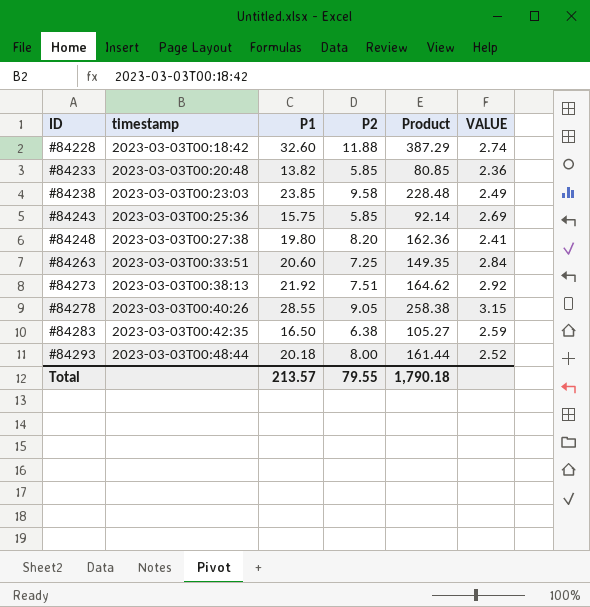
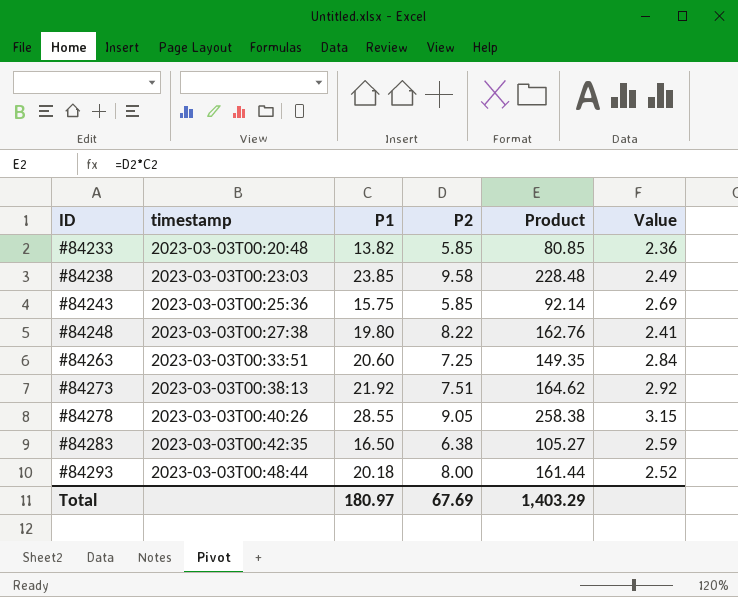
column name: VALUE -> Value
row #84228: 2023-03-03T00:18:42 | 32.60 | 11.88 | 387.29 | 2.74 -> none
#84248 | P2: 8.20 -> 8.22
#84248 | Product: 162.36 -> 162.76
Total | P1: 213.57 -> 180.97
Total | P2: 79.55 -> 67.69
Total | Product: 1,790.18 -> 1,403.29

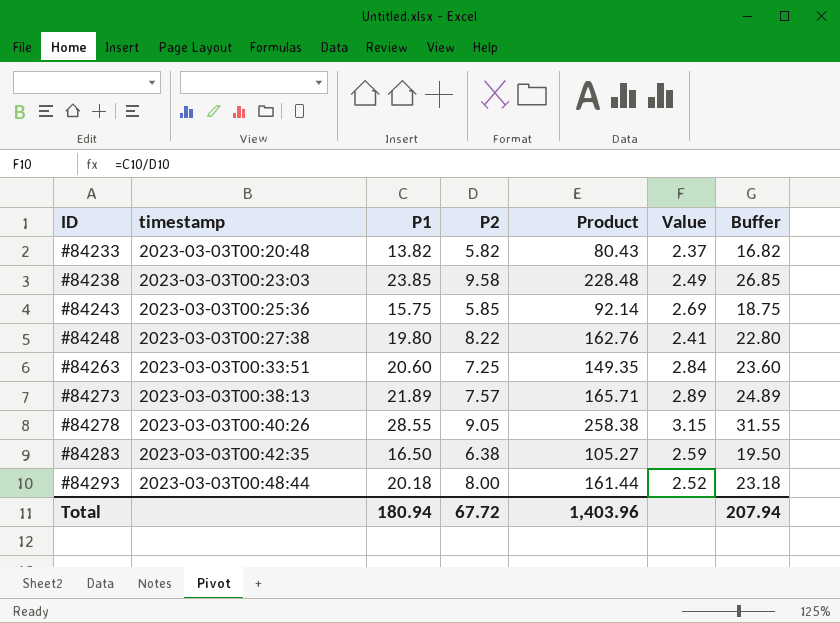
column Buffer | formula: none -> [P1] + 3
#84233 | P2: 5.85 -> 5.82
#84233 | Product: 80.85 -> 80.43
#84233 | Value: 2.36 -> 2.37
#84273 | P1: 21.92 -> 21.89
#84273 | P2: 7.51 -> 7.57
#84273 | Product: 164.62 -> 165.71
#84273 | Value: 2.92 -> 2.89
Total | P1: 180.97 -> 180.94
Total | P2: 67.69 -> 67.72
Total | Product: 1,403.29 -> 1,403.96

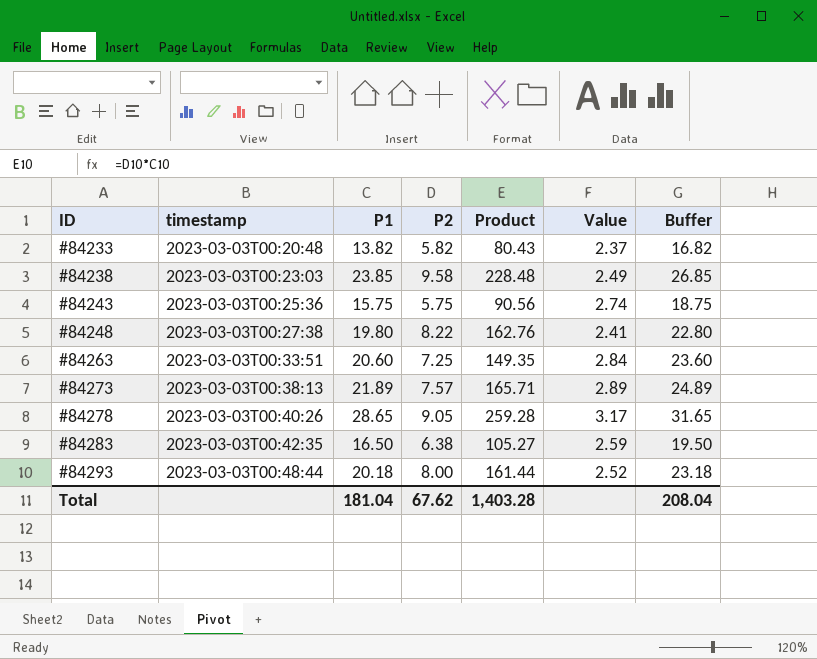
#84243 | P2: 5.85 -> 5.75
#84243 | Product: 92.14 -> 90.56
#84243 | Value: 2.69 -> 2.74
#84278 | P1: 28.55 -> 28.65
#84278 | Product: 258.38 -> 259.28
#84278 | Value: 3.15 -> 3.17
#84278 | Buffer: 31.55 -> 31.65
Total | P1: 180.94 -> 181.04
Total | P2: 67.72 -> 67.62
Total | Product: 1,403.96 -> 1,403.28
Total | Buffer: 207.94 -> 208.04

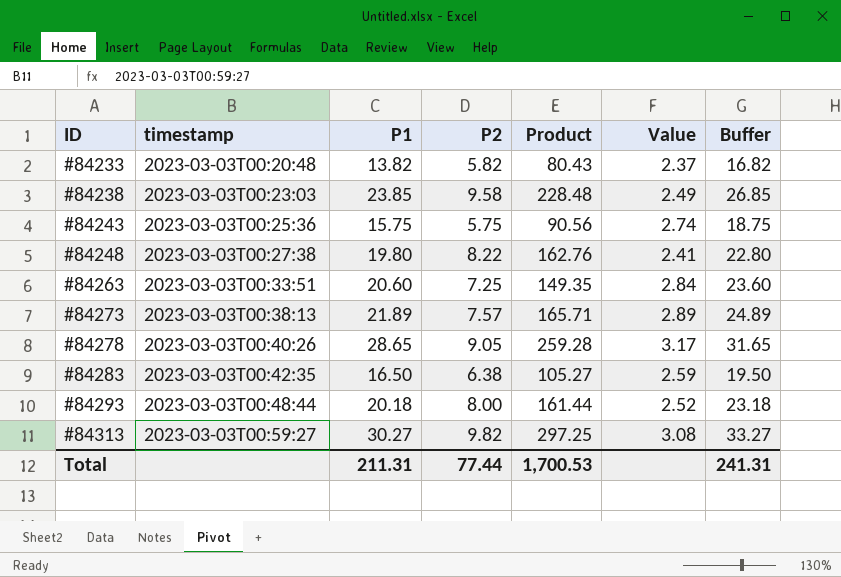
row #84313: none -> 2023-03-03T00:59:27 | 30.27 | 9.82 | 297.25 | 3.08 | 33.27
Total | P1: 181.04 -> 211.31
Total | P2: 67.62 -> 77.44
Total | Product: 1,403.28 -> 1,700.53
Total | Buffer: 208.04 -> 241.31

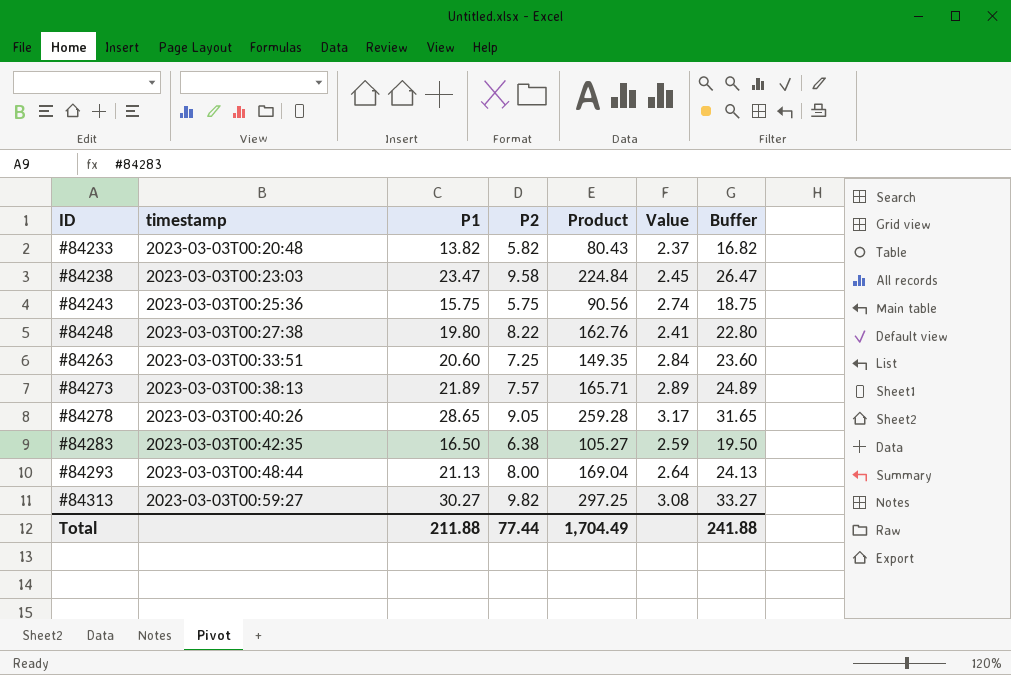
#84238 | P1: 23.85 -> 23.47
#84238 | Product: 228.48 -> 224.84
#84238 | Value: 2.49 -> 2.45
#84238 | Buffer: 26.85 -> 26.47
#84293 | P1: 20.18 -> 21.13
#84293 | Product: 161.44 -> 169.04
#84293 | Value: 2.52 -> 2.64
#84293 | Buffer: 23.18 -> 24.13
Total | P1: 211.31 -> 211.88
Total | Product: 1,700.53 -> 1,704.49
Total | Buffer: 241.31 -> 241.88

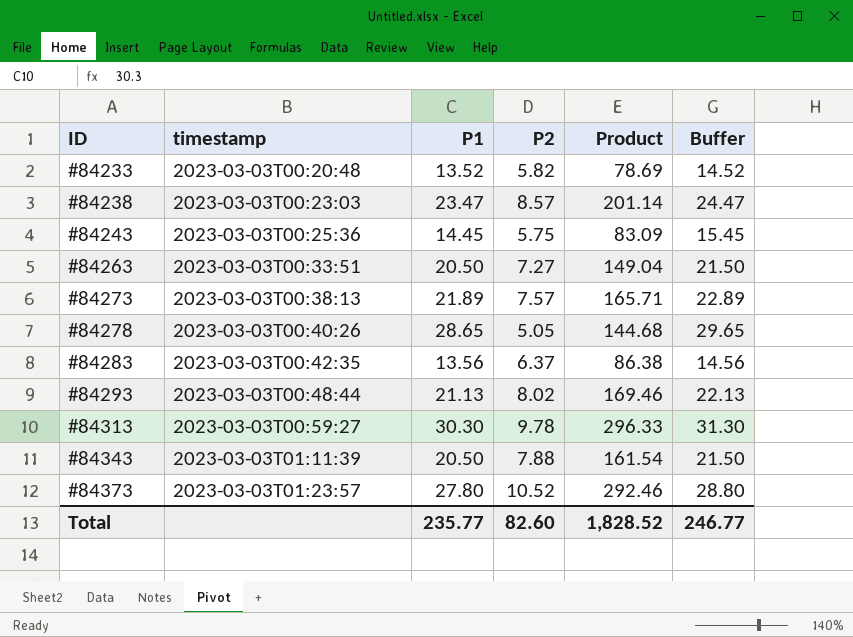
column Value | formula: [P1] / [P2] -> none
column Buffer | formula: [P1] + 3 -> [P1] + 1
row #84248: 2023-03-03T00:27:38 | 19.80 | 8.22 | 162.76 | 2.41 | 22.80 -> none
#84233 | P1: 13.82 -> 13.52
#84233 | Product: 80.43 -> 78.69
#84238 | P2: 9.58 -> 8.57
#84238 | Product: 224.84 -> 201.14
#84243 | P1: 15.75 -> 14.45
#84243 | Product: 90.56 -> 83.09
#84263 | P1: 20.60 -> 20.50
#84263 | P2: 7.25 -> 7.27
#84263 | Product: 149.35 -> 149.04
#84278 | P2: 9.05 -> 5.05
#84278 | Product: 259.28 -> 144.68
#84283 | P1: 16.50 -> 13.56
#84283 | P2: 6.38 -> 6.37
#84283 | Product: 105.27 -> 86.38
#84293 | P2: 8.00 -> 8.02
#84293 | Product: 169.04 -> 169.46
#84313 | P1: 30.27 -> 30.30
#84313 | P2: 9.82 -> 9.78
#84313 | Product: 297.25 -> 296.33
row #84343: none -> 2023-03-03T01:11:39 | 20.50 | 7.88 | 161.54 | 21.50
row #84373: none -> 2023-03-03T01:23:57 | 27.80 | 10.52 | 292.46 | 28.80
Total | P1: 211.88 -> 235.77
Total | P2: 77.44 -> 82.60
Total | Product: 1,704.49 -> 1,828.52
Total | Buffer: 241.88 -> 246.77

